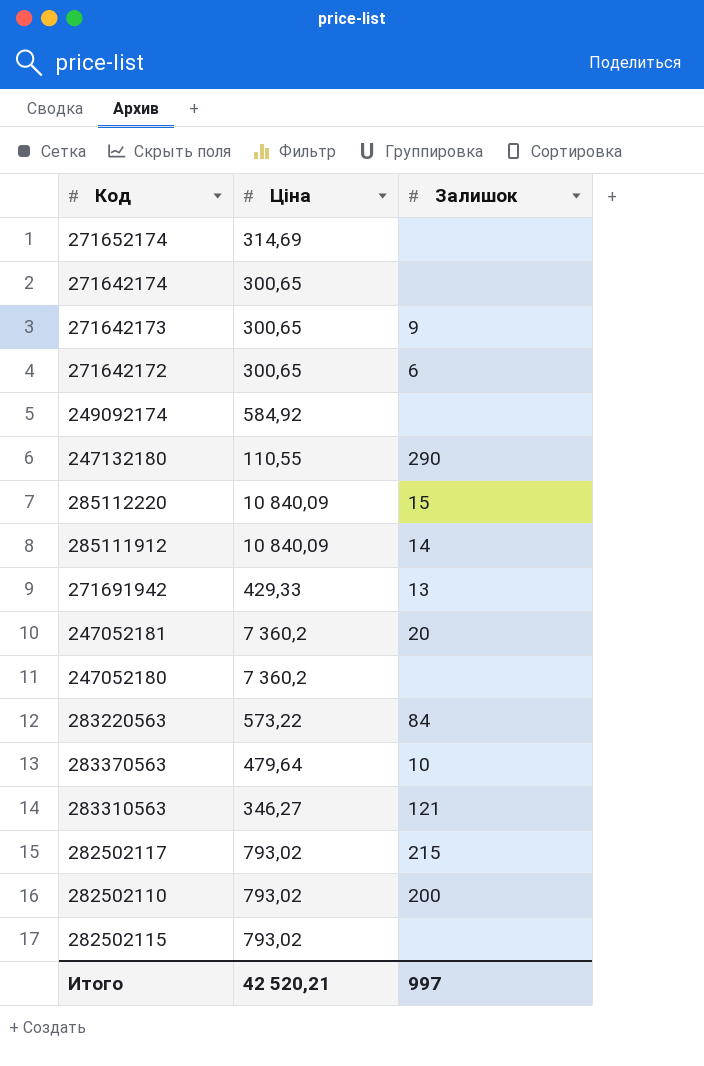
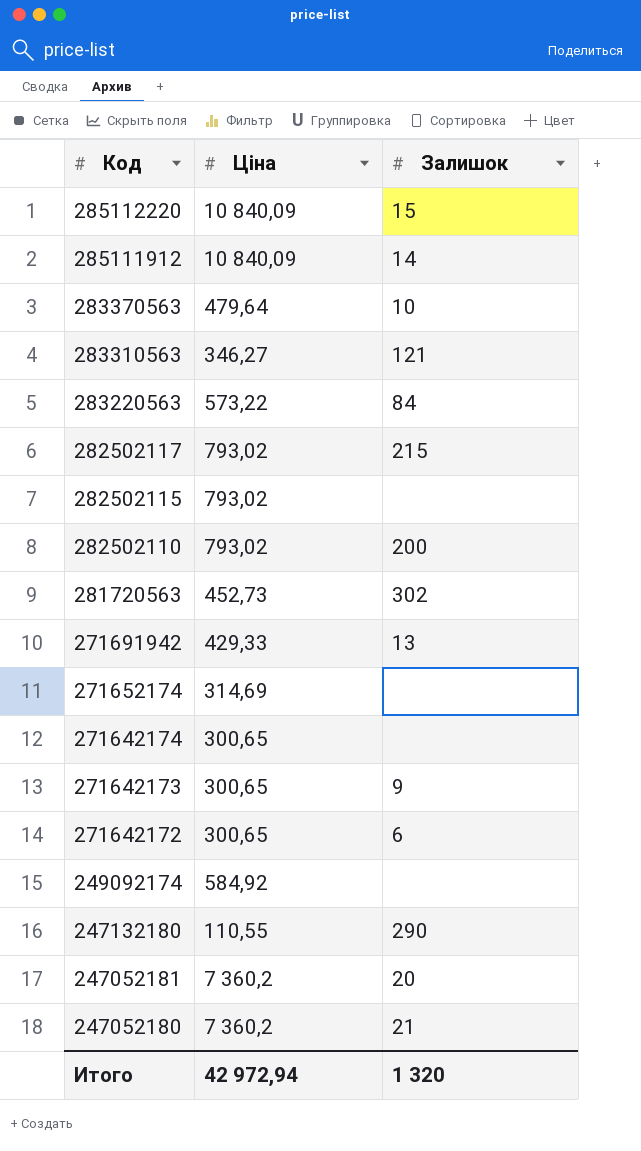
row order: none -> Код descending
row 281720563: none -> 452,73 | 302
247052180 | Залишок: none -> 21
Итого | Ціна: 42 520,21 -> 42 972,94
Итого | Залишок: 997 -> 1 320

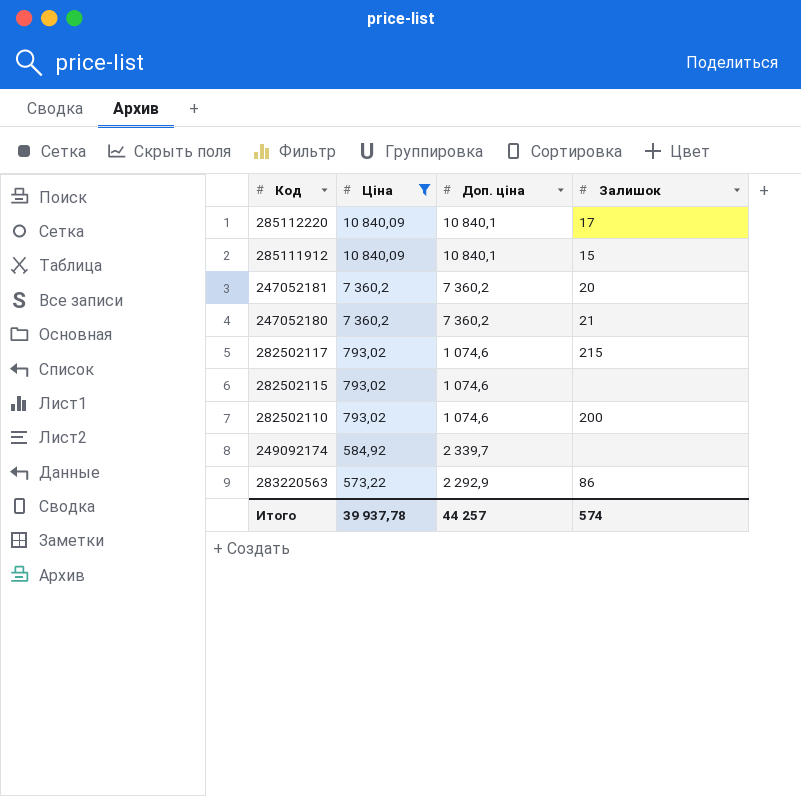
filter: none -> Ціна >= 573,22
row order: Код descending -> Ціна descending
column Доп. ціна | position: none -> 3
285112220 | Залишок: 15 -> 17
285111912 | Залишок: 14 -> 15
283220563 | Залишок: 84 -> 86
Итого | Ціна: 42 972,94 -> 39 937,78
Итого | Залишок: 1 320 -> 574

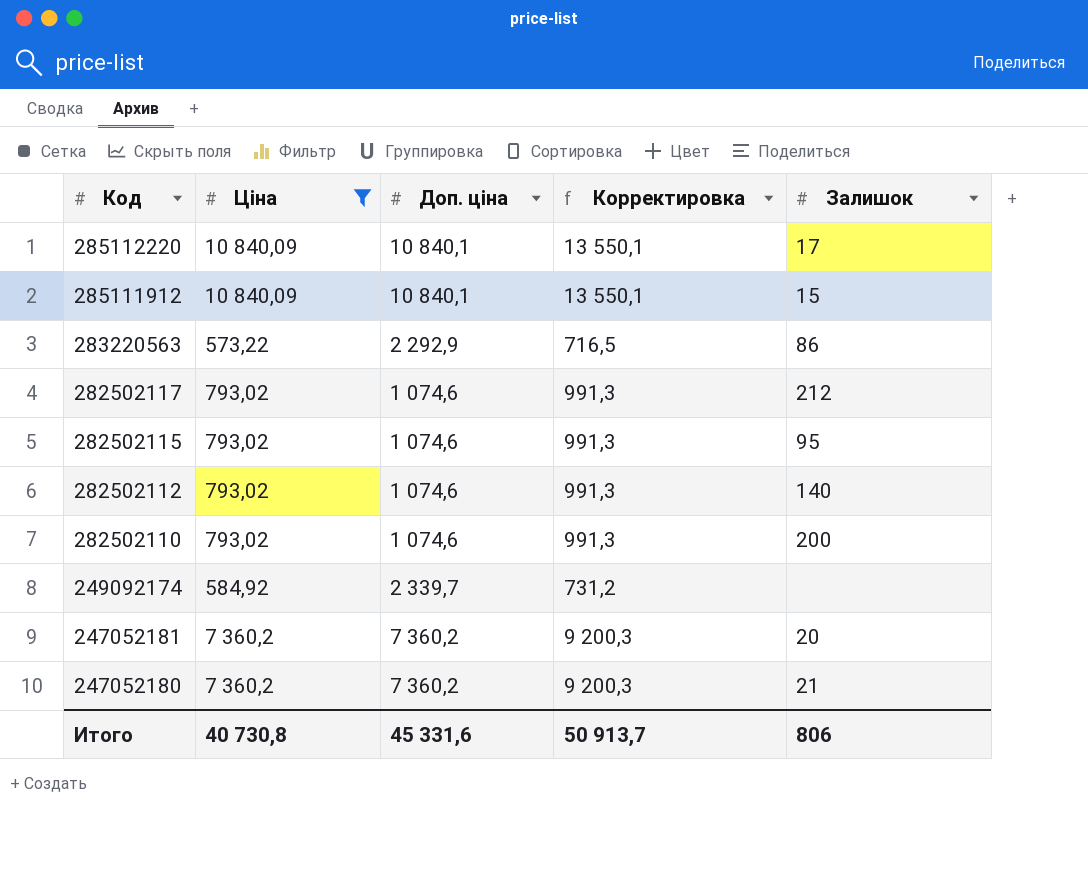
row order: Ціна descending -> Код descending
column Корректировка | formula: none -> [Ціна] * 1,25
282502117 | Залишок: 215 -> 212
282502115 | Залишок: none -> 95
row 282502112: none -> 793,02 | 1 074,6 | 991,3 | 140
Итого | Ціна: 39 937,78 -> 40 730,8
Итого | Доп. ціна: 44 257 -> 45 331,6
Итого | Залишок: 574 -> 806

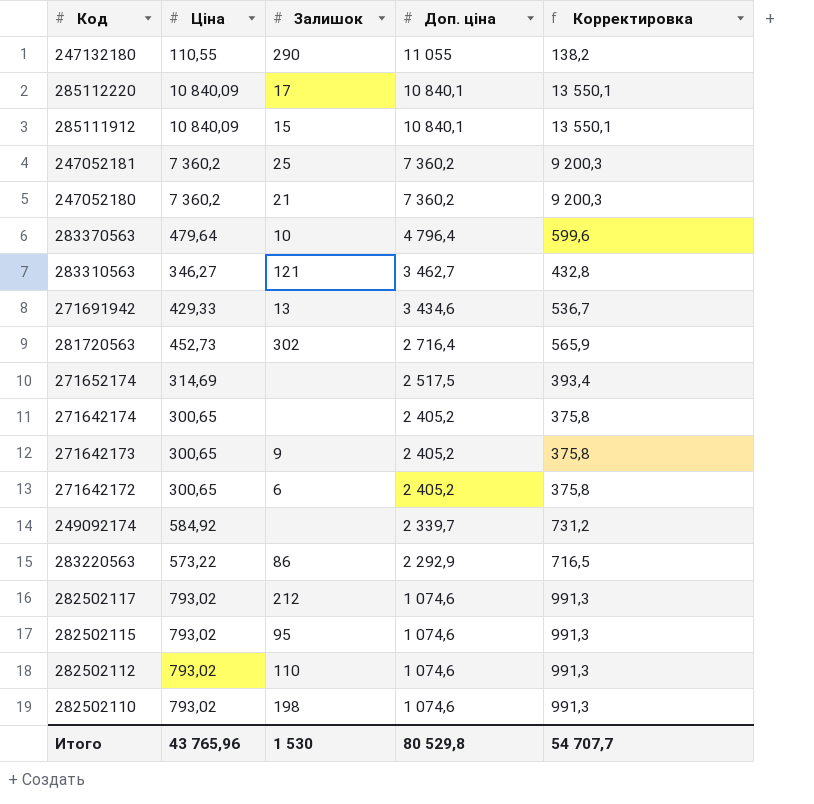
filter: Ціна >= 573,22 -> none
row order: Код descending -> Доп. ціна descending
column Залишок | position: 5 -> 3
247052181 | Залишок: 20 -> 25
282502112 | Залишок: 140 -> 110
282502110 | Залишок: 200 -> 198
Итого | Ціна: 40 730,8 -> 43 765,96
Итого | Залишок: 806 -> 1 530
Итого | Доп. ціна: 45 331,6 -> 80 529,8
Итого | Корректировка: 50 913,7 -> 54 707,7

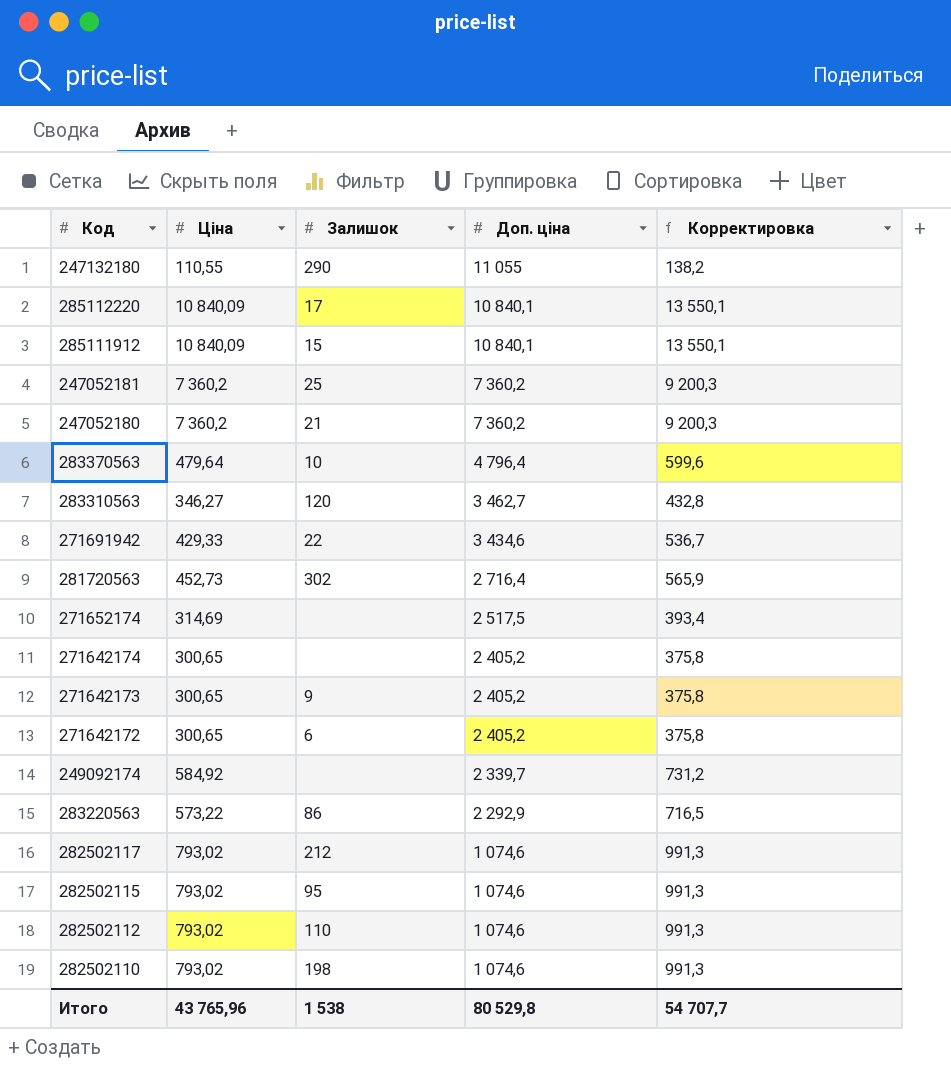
283310563 | Залишок: 121 -> 120
271691942 | Залишок: 13 -> 22
Итого | Залишок: 1 530 -> 1 538

